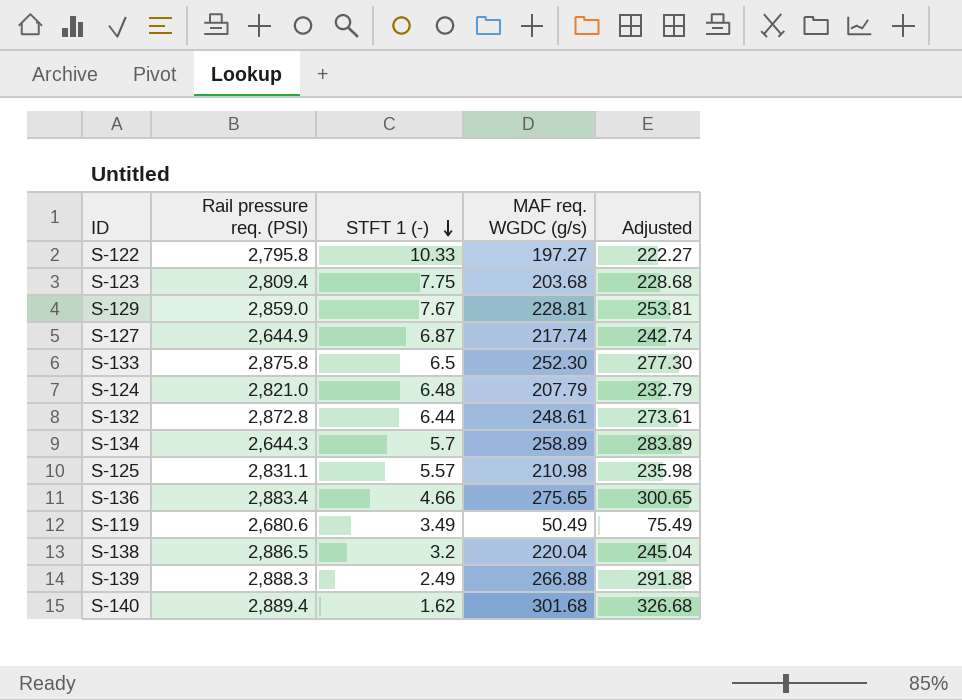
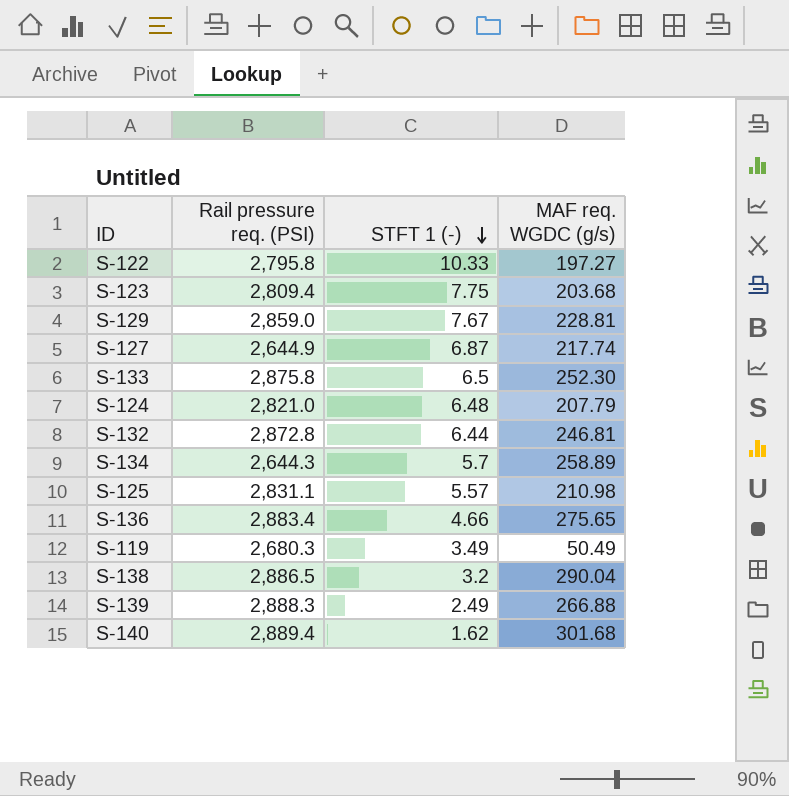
column Adjusted | formula: [MAF req. WGDC (g/s)] + 25 -> none
S-132 | MAF req. WGDC (g/s): 248.61 -> 246.81
S-119 | Rail pressure req. (PSI): 2,680.6 -> 2,680.3
S-138 | MAF req. WGDC (g/s): 220.04 -> 290.04

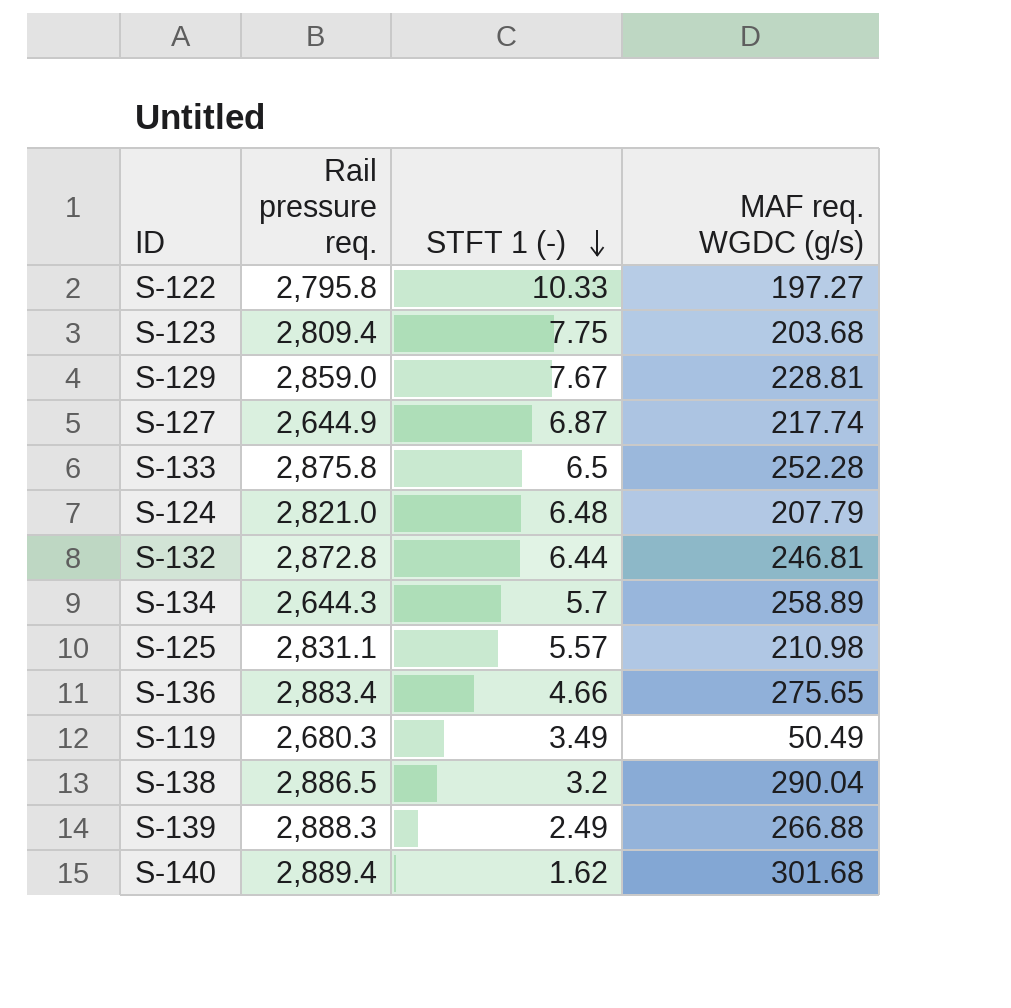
column name: Rail pressure req. (PSI) -> Rail pressure req.
S-133 | MAF req. WGDC (g/s): 252.30 -> 252.28

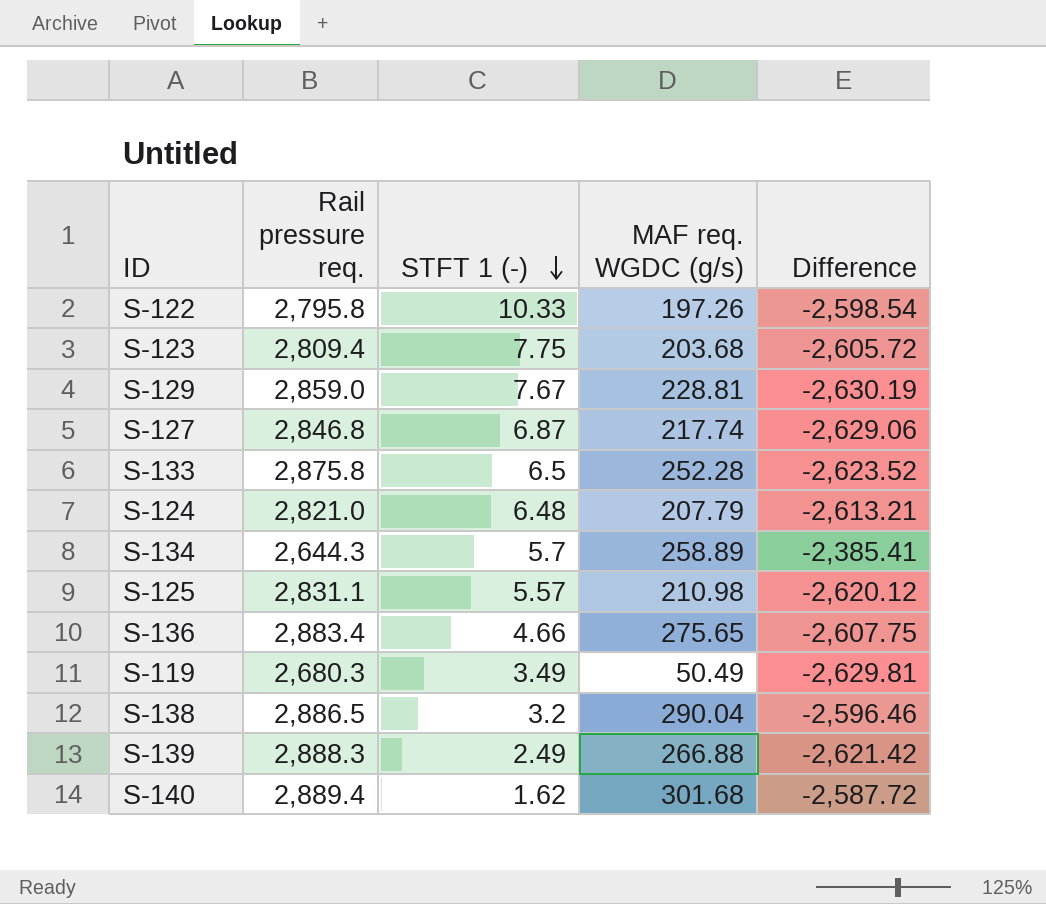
column Difference | formula: none -> [MAF req. WGDC (g/s)] - [Rail pressure req.]
row S-132: 2,872.8 | 6.44 | 246.81 -> none
S-122 | MAF req. WGDC (g/s): 197.27 -> 197.26
S-127 | Rail pressure req.: 2,644.9 -> 2,846.8

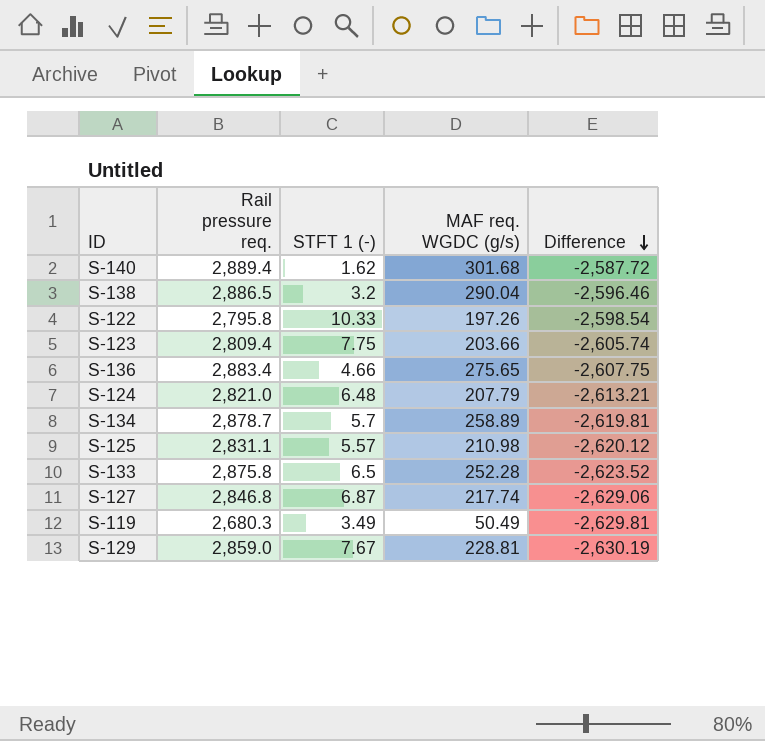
row order: STFT 1 (-) descending -> Difference descending
row S-139: 2,888.3 | 2.49 | 266.88 | -2,621.42 -> none
S-123 | MAF req. WGDC (g/s): 203.68 -> 203.66
S-123 | Difference: -2,605.72 -> -2,605.74
S-134 | Rail pressure req.: 2,644.3 -> 2,878.7
S-134 | Difference: -2,385.41 -> -2,619.81

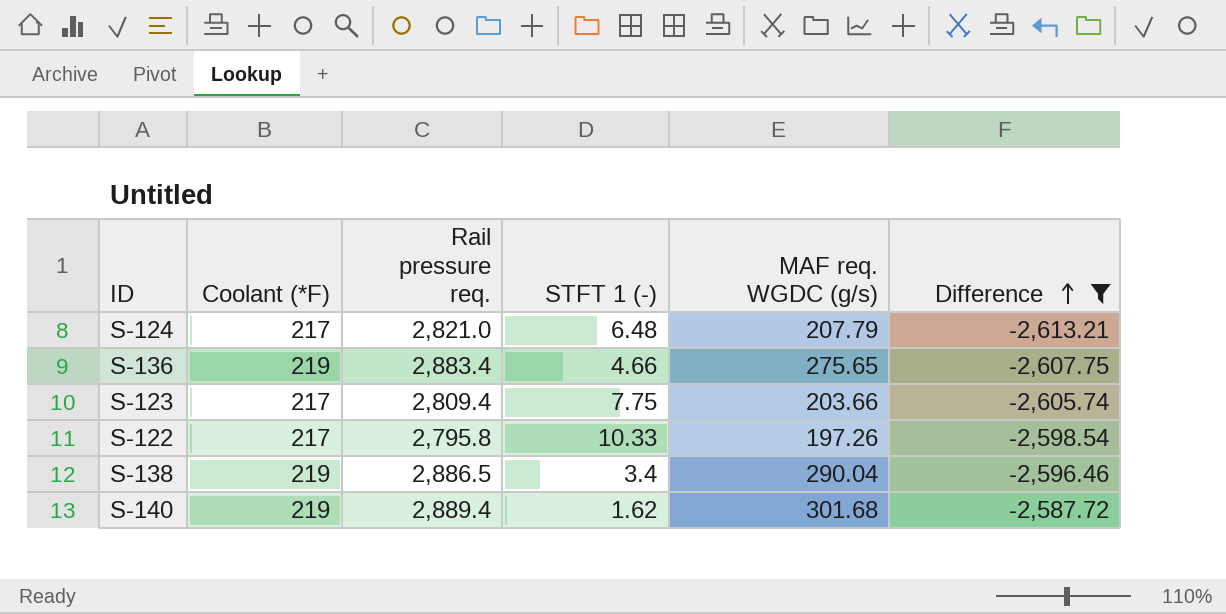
filter: none -> Difference >= -2,613.21
row order: Difference descending -> Difference ascending
column Coolant (*F) | position: none -> 2
S-138 | STFT 1 (-): 3.2 -> 3.4

